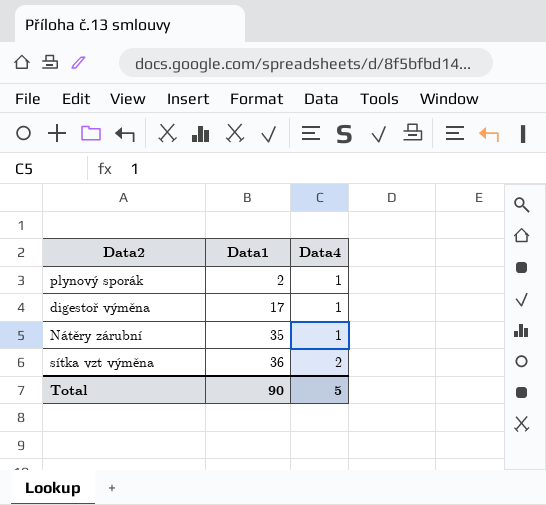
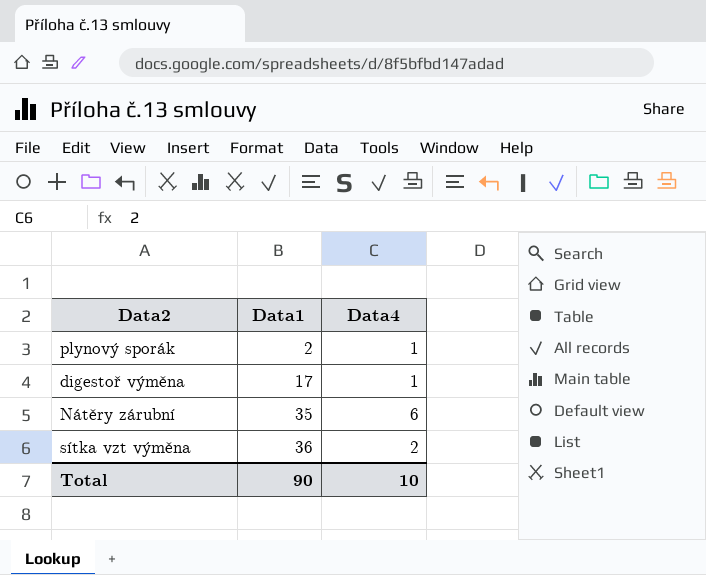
Nátěry zárubní | Data4: 1 -> 6
Total | Data4: 5 -> 10

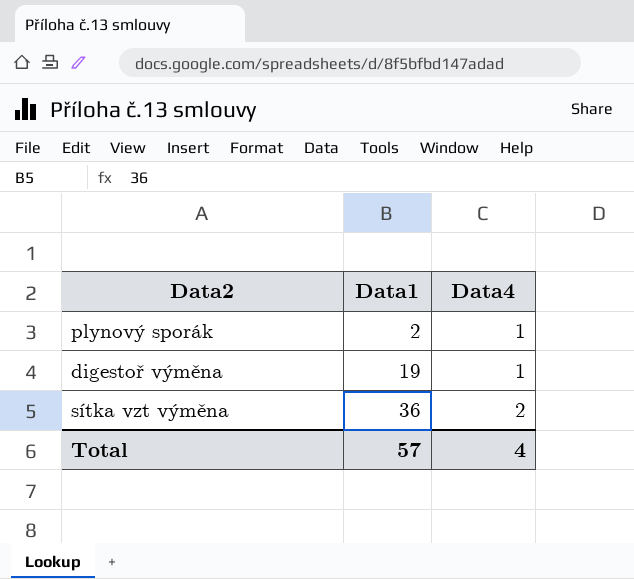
row Nátěry zárubní: 35 | 6 -> none
digestoř výměna | Data1: 17 -> 19
Total | Data1: 90 -> 57
Total | Data4: 10 -> 4

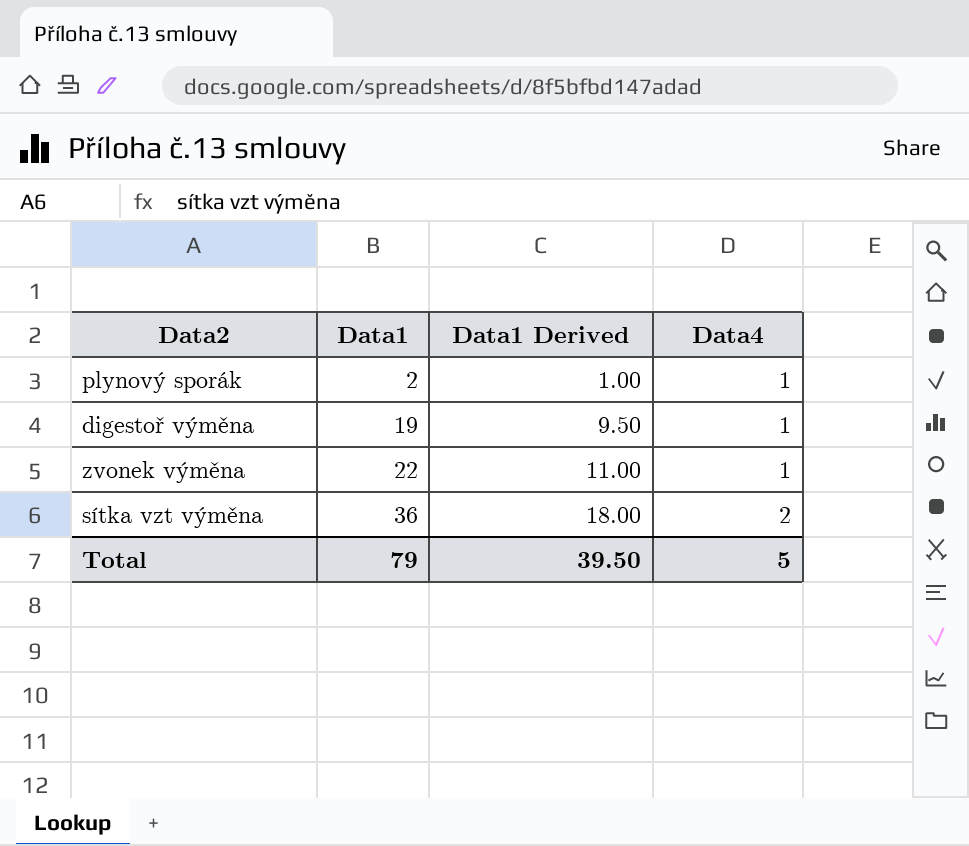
column Data1 Derived | formula: none -> [Data1] * 0.5
row zvonek výměna: none -> 22 | 11.00 | 1
Total | Data1: 57 -> 79
Total | Data4: 4 -> 5

